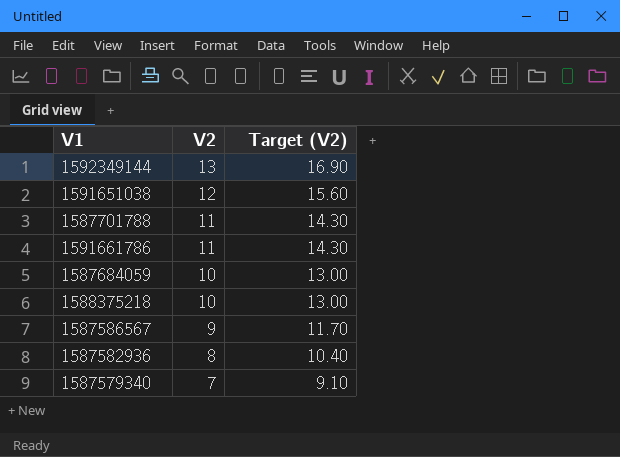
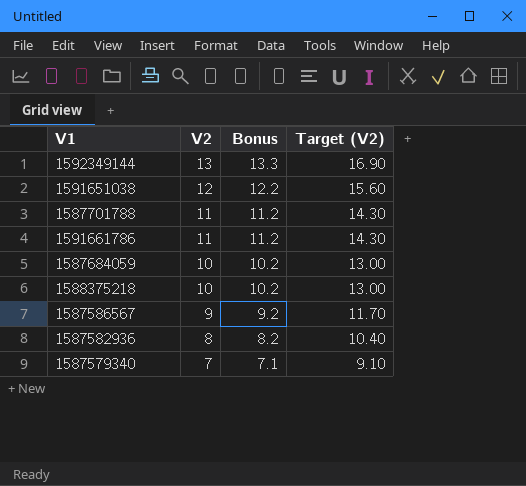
column Bonus | formula: none -> [V2] * 1.02

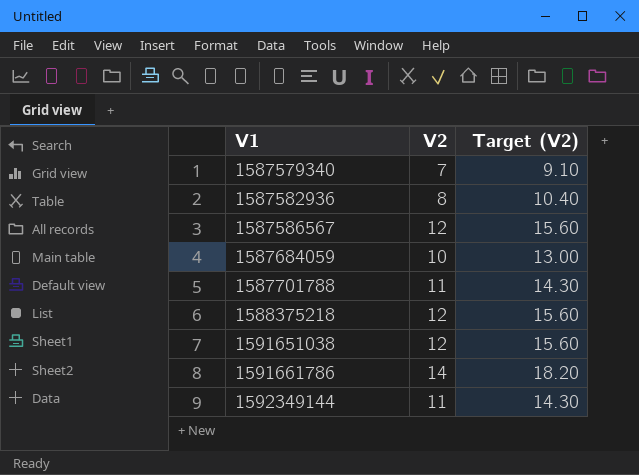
row order: V2 descending -> V1 ascending
column Bonus | formula: [V2] * 1.02 -> none
1587586567 | V2: 9 -> 12
1587586567 | Target (V2): 11.70 -> 15.60
1588375218 | V2: 10 -> 12
1588375218 | Target (V2): 13.00 -> 15.60
1591661786 | V2: 11 -> 14
1591661786 | Target (V2): 14.30 -> 18.20
1592349144 | V2: 13 -> 11
1592349144 | Target (V2): 16.90 -> 14.30

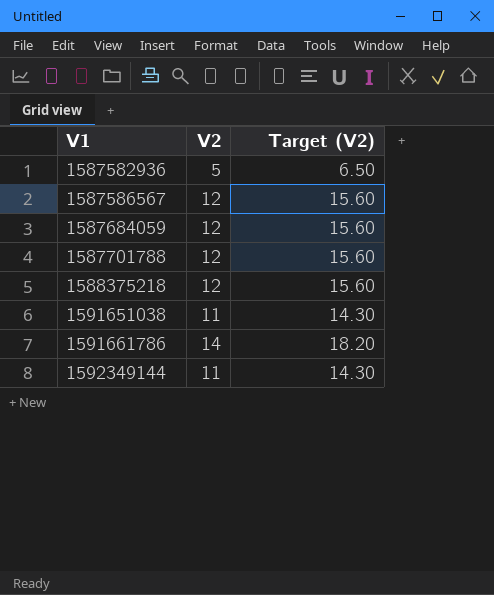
row 1587579340: 7 | 9.10 -> none
1587582936 | V2: 8 -> 5
1587582936 | Target (V2): 10.40 -> 6.50
1587684059 | V2: 10 -> 12
1587684059 | Target (V2): 13.00 -> 15.60
1587701788 | V2: 11 -> 12
1587701788 | Target (V2): 14.30 -> 15.60
1591651038 | V2: 12 -> 11
1591651038 | Target (V2): 15.60 -> 14.30

